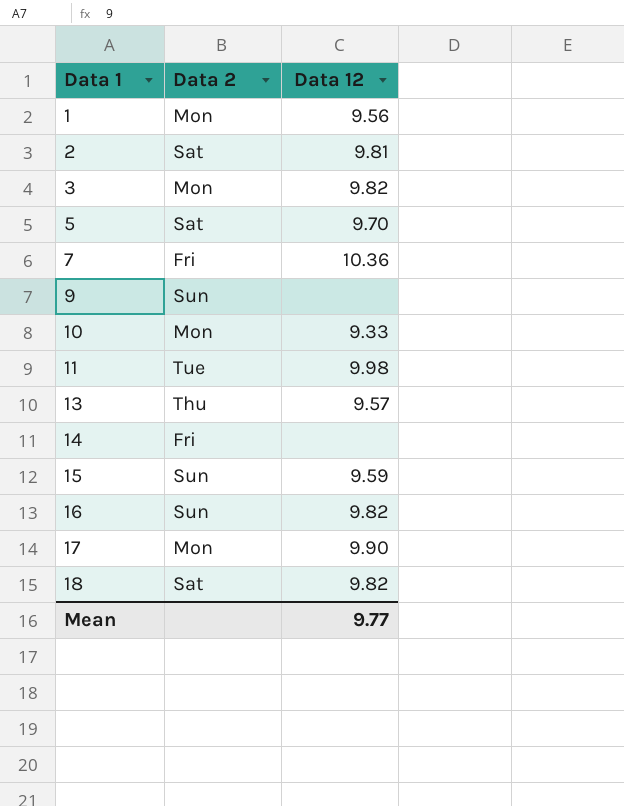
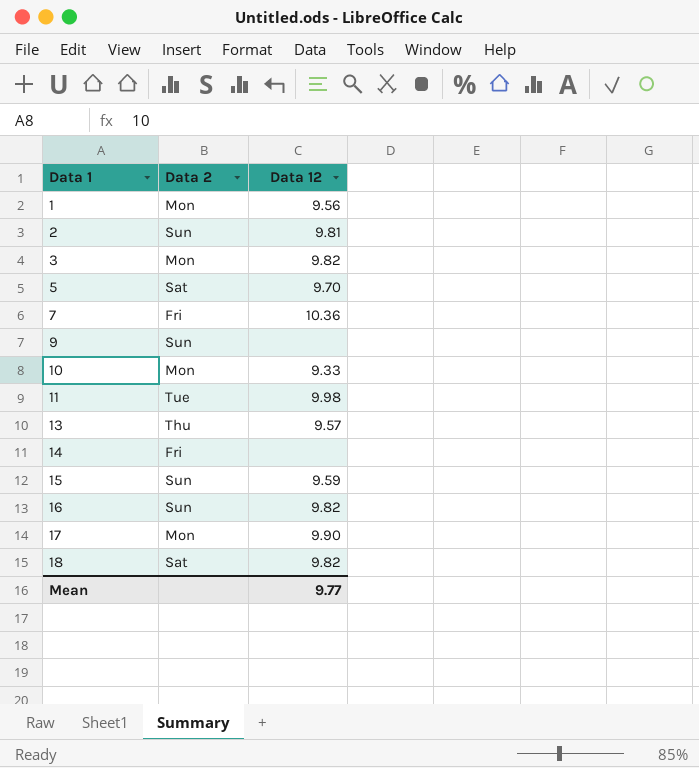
2 | Data 2: Sat -> Sun

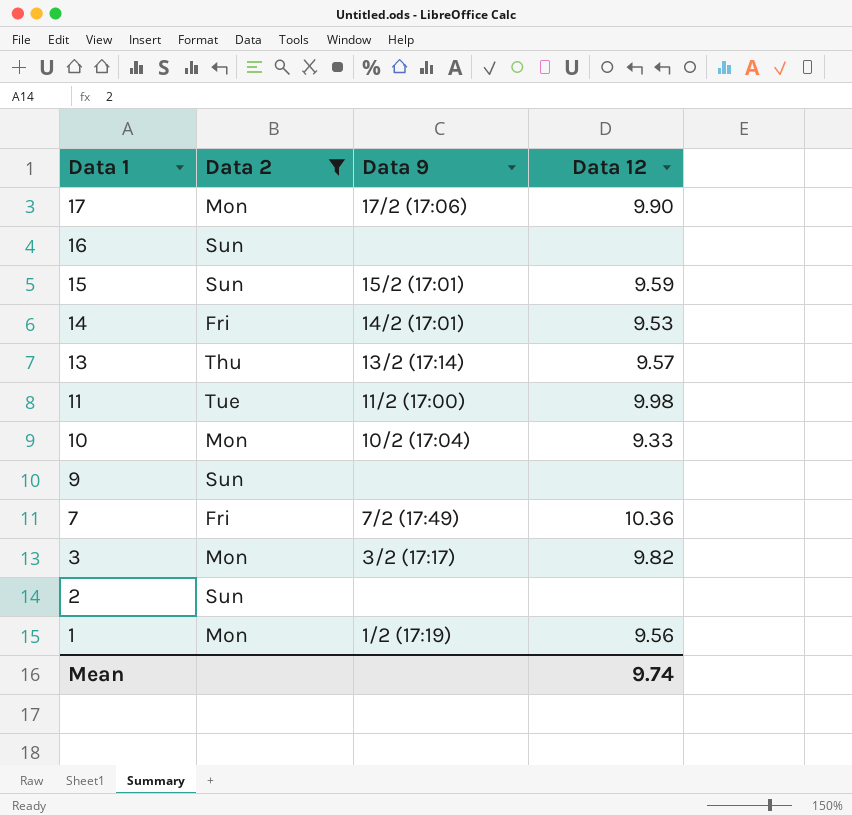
filter: none -> Data 2 != Sat
row order: Data 1 ascending -> Data 1 descending
column Data 9 | position: none -> 3
16 | Data 12: 9.82 -> none
14 | Data 12: none -> 9.53
2 | Data 12: 9.81 -> none
Mean | Data 12: 9.77 -> 9.74

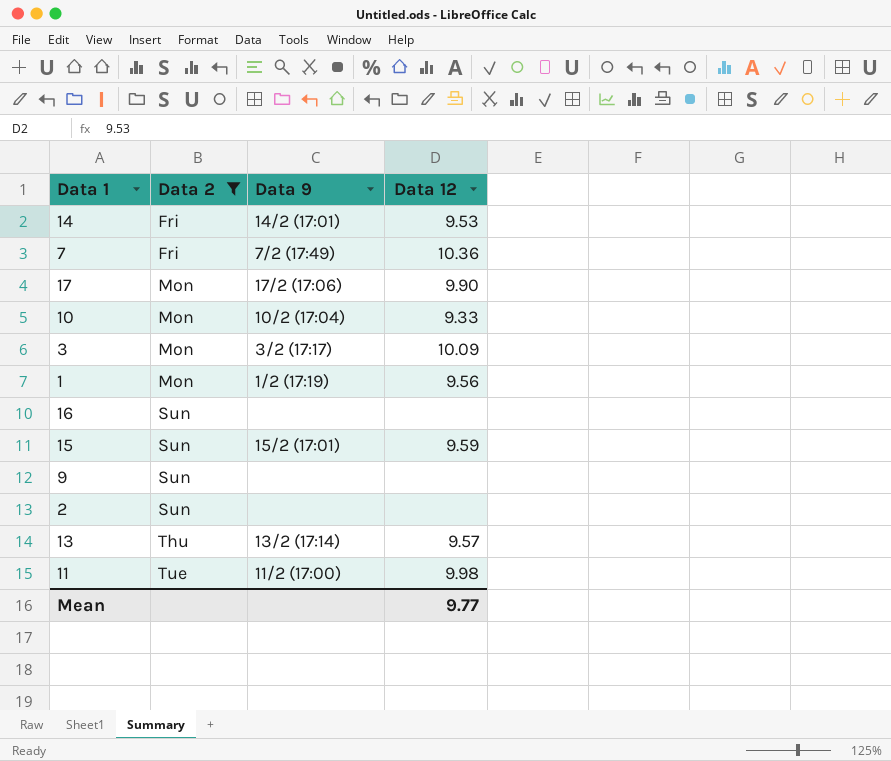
row order: Data 1 descending -> Data 2 ascending
3 | Data 12: 9.82 -> 10.09
Mean | Data 12: 9.74 -> 9.77

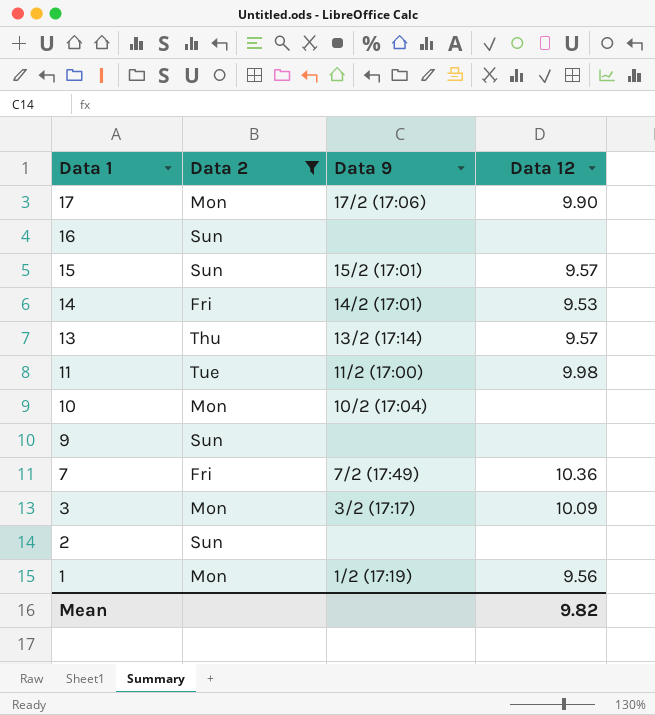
row order: Data 2 ascending -> Data 1 descending
15 | Data 12: 9.59 -> 9.57
10 | Data 12: 9.33 -> none
Mean | Data 12: 9.77 -> 9.82

